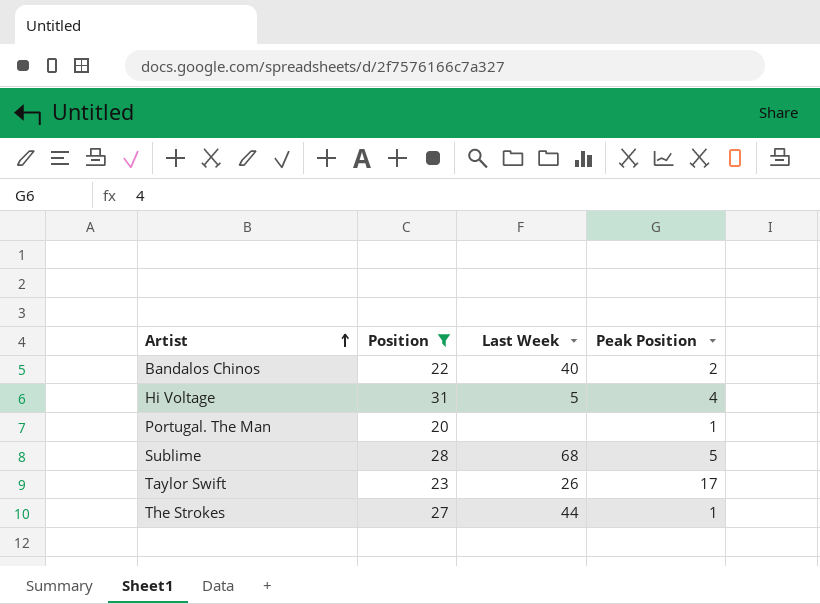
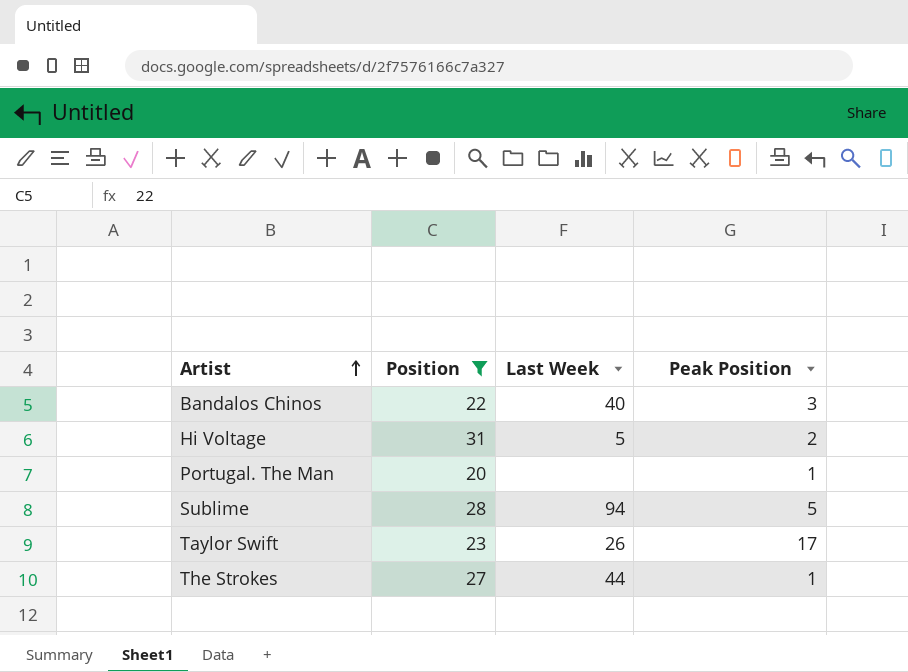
Bandalos Chinos | Peak Position: 2 -> 3
Hi Voltage | Peak Position: 4 -> 2
Sublime | Last Week: 68 -> 94

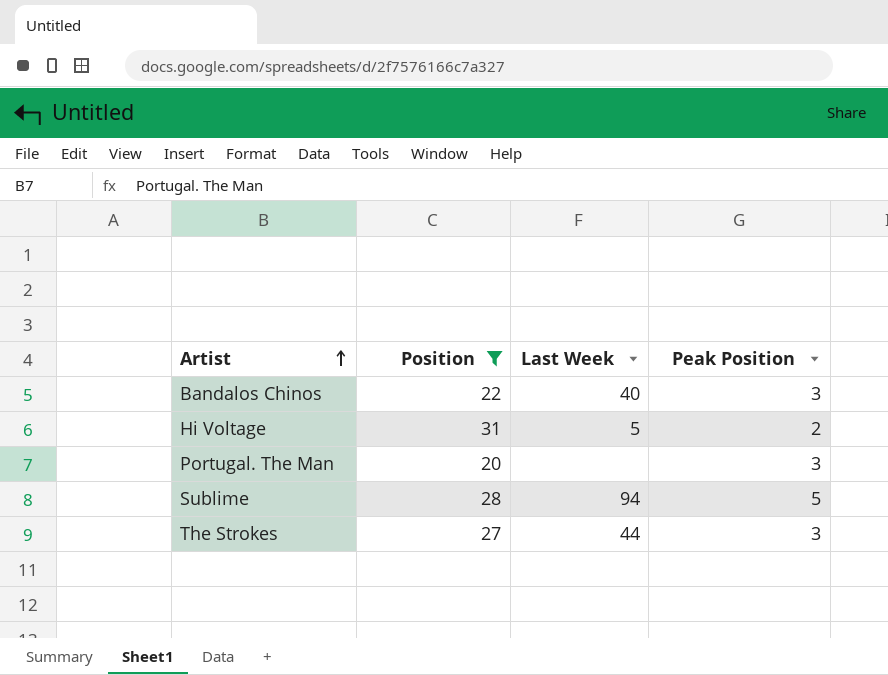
row Taylor Swift: 23 | 26 | 17 -> none
Portugal. The Man | Peak Position: 1 -> 3
The Strokes | Peak Position: 1 -> 3

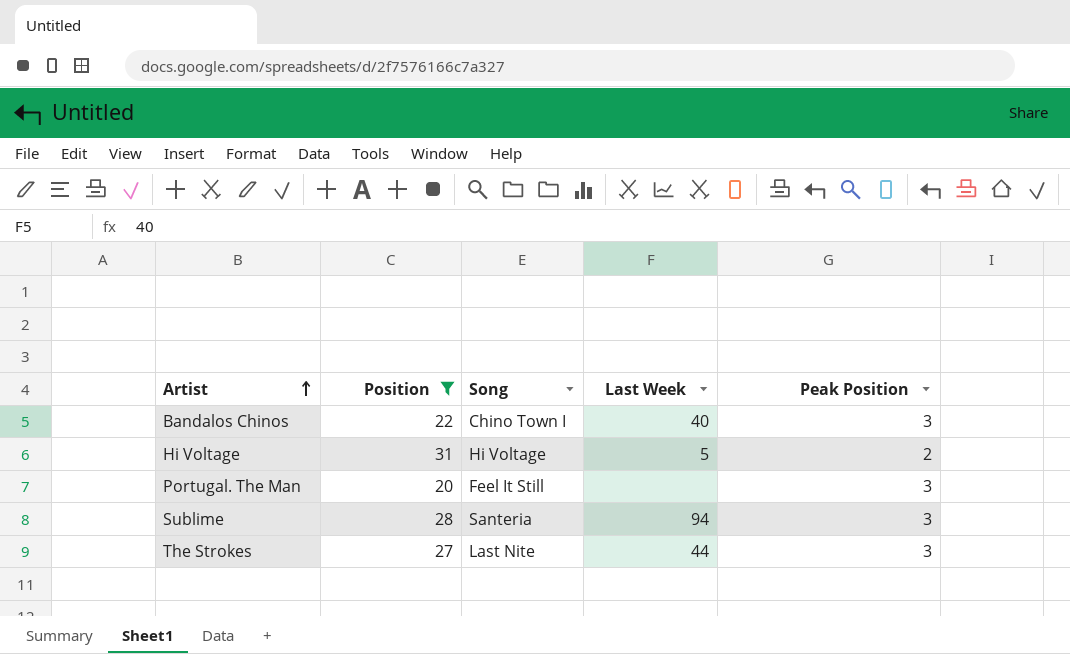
column Song | position: none -> 3
Sublime | Peak Position: 5 -> 3

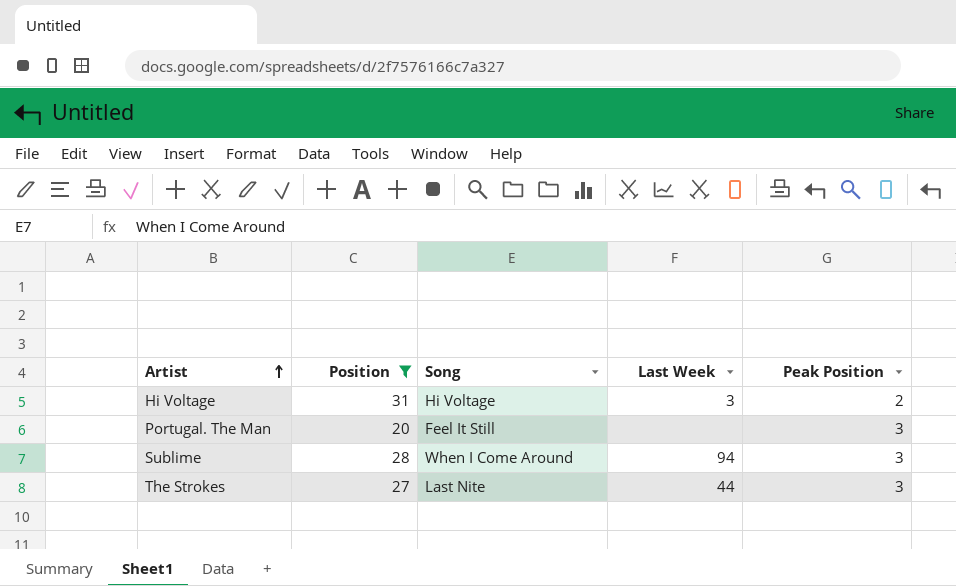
row Bandalos Chinos: 22 | Chino Town I | 40 | 3 -> none
Hi Voltage | Last Week: 5 -> 3
Sublime | Song: Santeria -> When I Come Around

